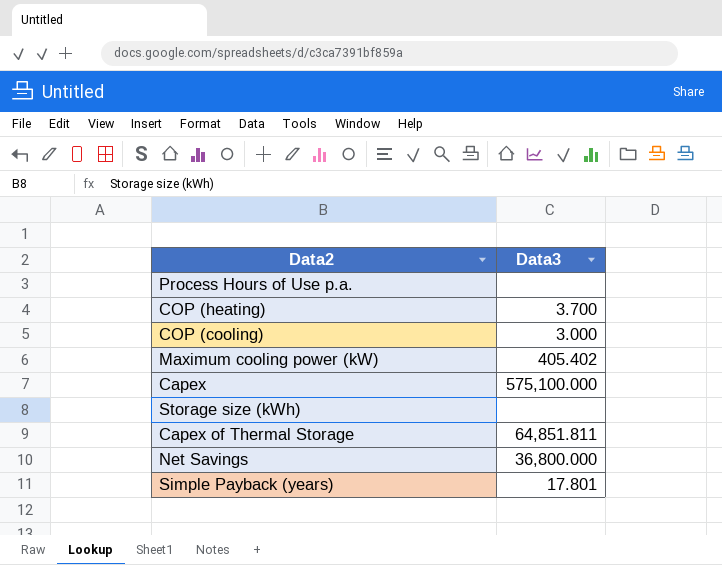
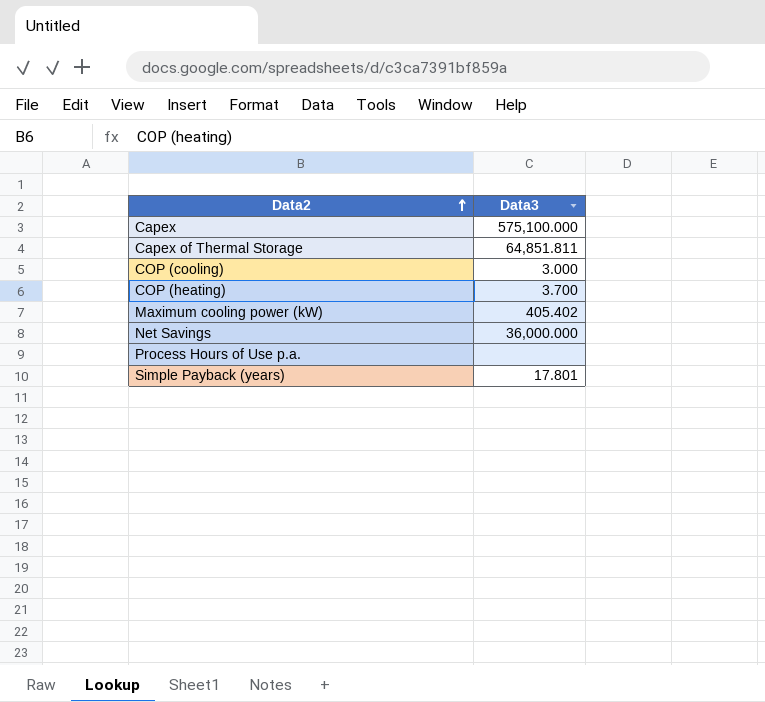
row order: none -> Data2 ascending
row Storage size (kWh): none -> none
Net Savings | Data3: 36,800.000 -> 36,000.000

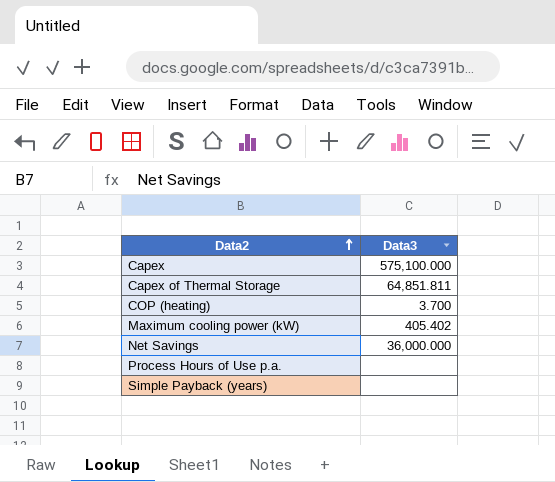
row COP (cooling): 3.000 -> none
Simple Payback (years) | Data3: 17.801 -> none

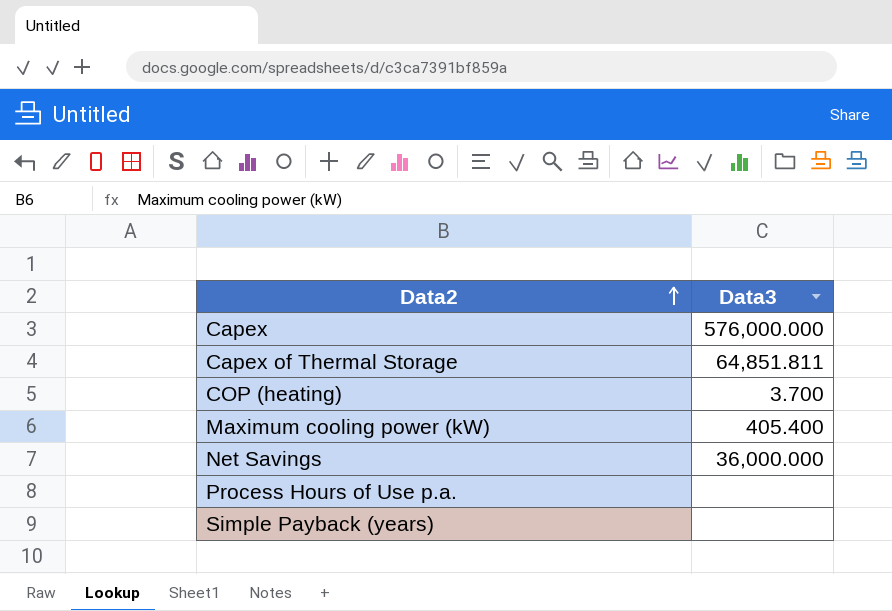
Capex | Data3: 575,100.000 -> 576,000.000
Maximum cooling power (kW) | Data3: 405.402 -> 405.400

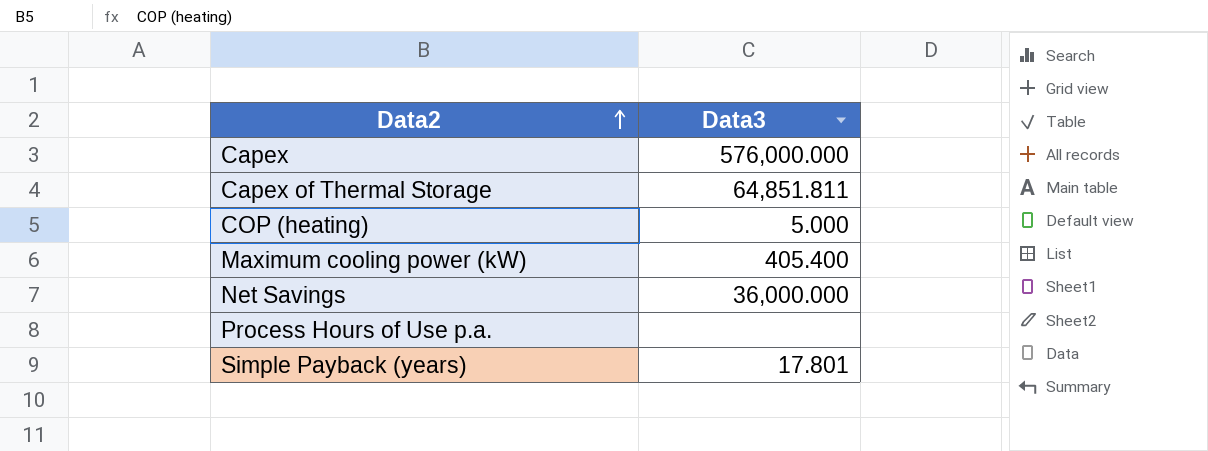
COP (heating) | Data3: 3.700 -> 5.000
Simple Payback (years) | Data3: none -> 17.801

